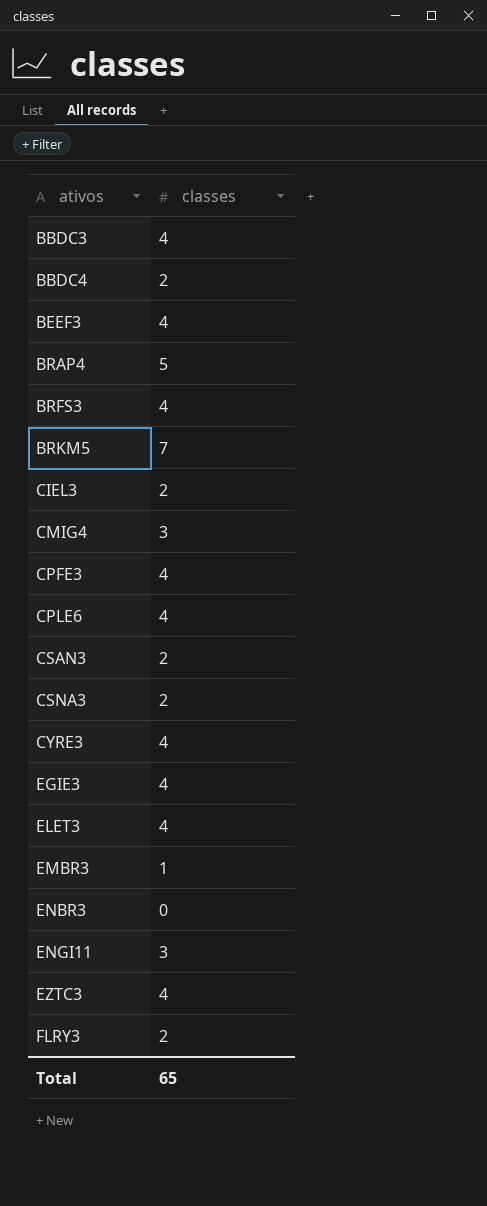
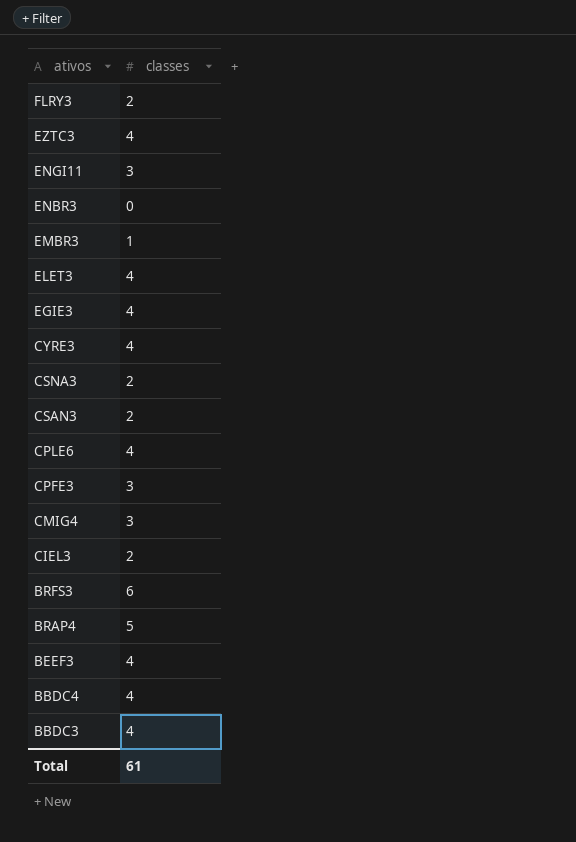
row order: ativos ascending -> ativos descending
row BRKM5: 7 -> none
CPFE3 | classes: 4 -> 3
BRFS3 | classes: 4 -> 6
BBDC4 | classes: 2 -> 4
Total | classes: 65 -> 61

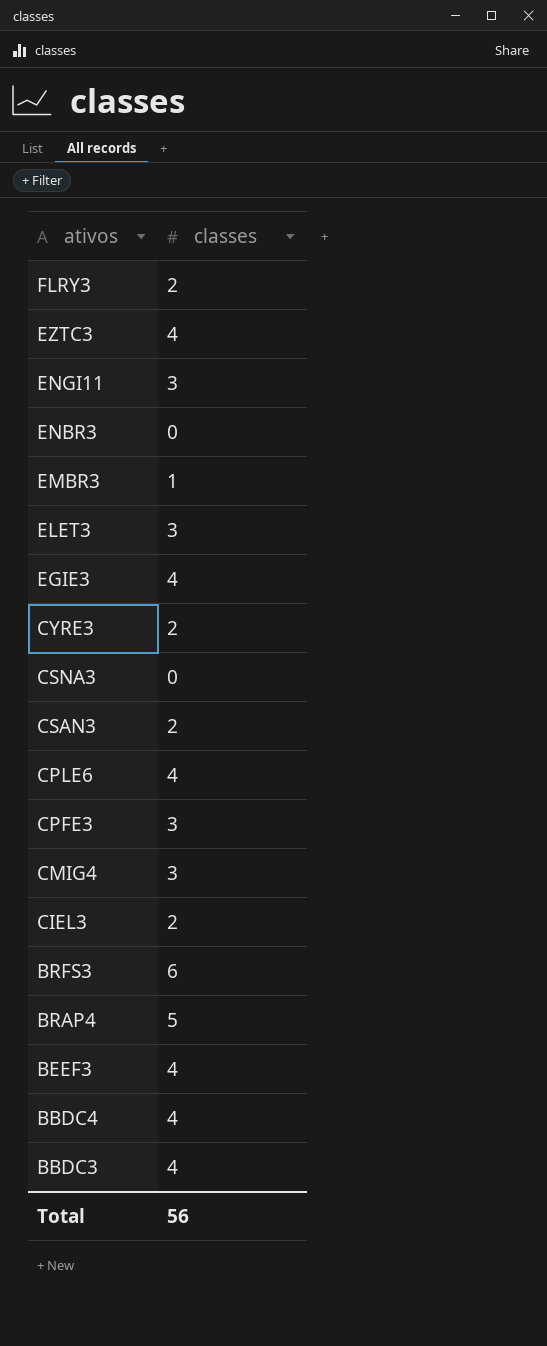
ELET3 | classes: 4 -> 3
CYRE3 | classes: 4 -> 2
CSNA3 | classes: 2 -> 0
Total | classes: 61 -> 56

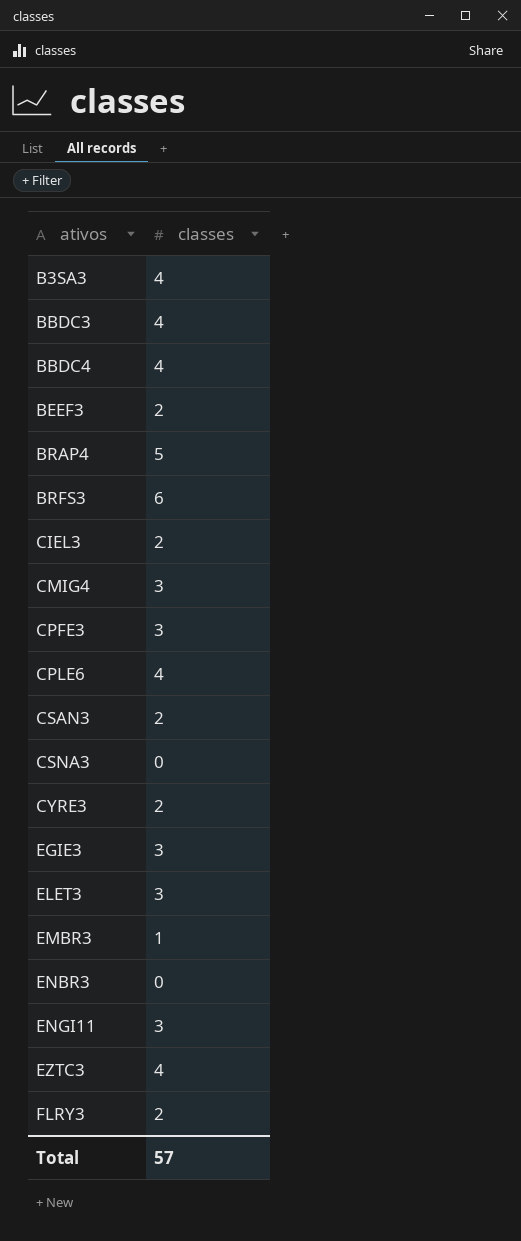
row order: ativos descending -> ativos ascending
row B3SA3: none -> 4
BEEF3 | classes: 4 -> 2
EGIE3 | classes: 4 -> 3
Total | classes: 56 -> 57

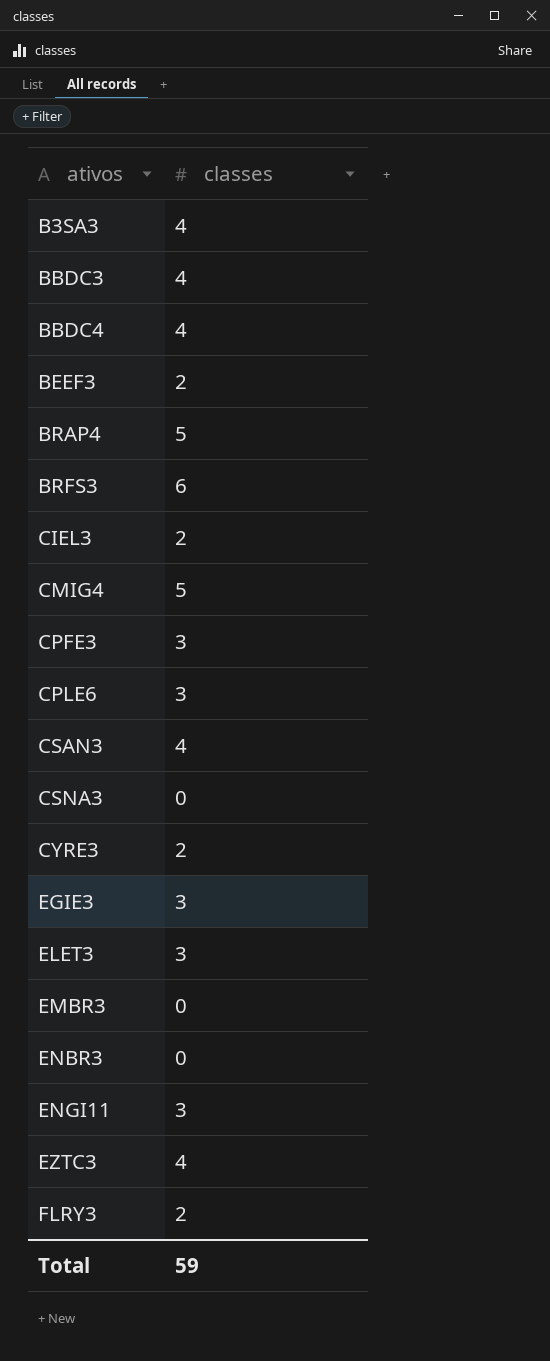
CMIG4 | classes: 3 -> 5
CPLE6 | classes: 4 -> 3
CSAN3 | classes: 2 -> 4
EMBR3 | classes: 1 -> 0
Total | classes: 57 -> 59

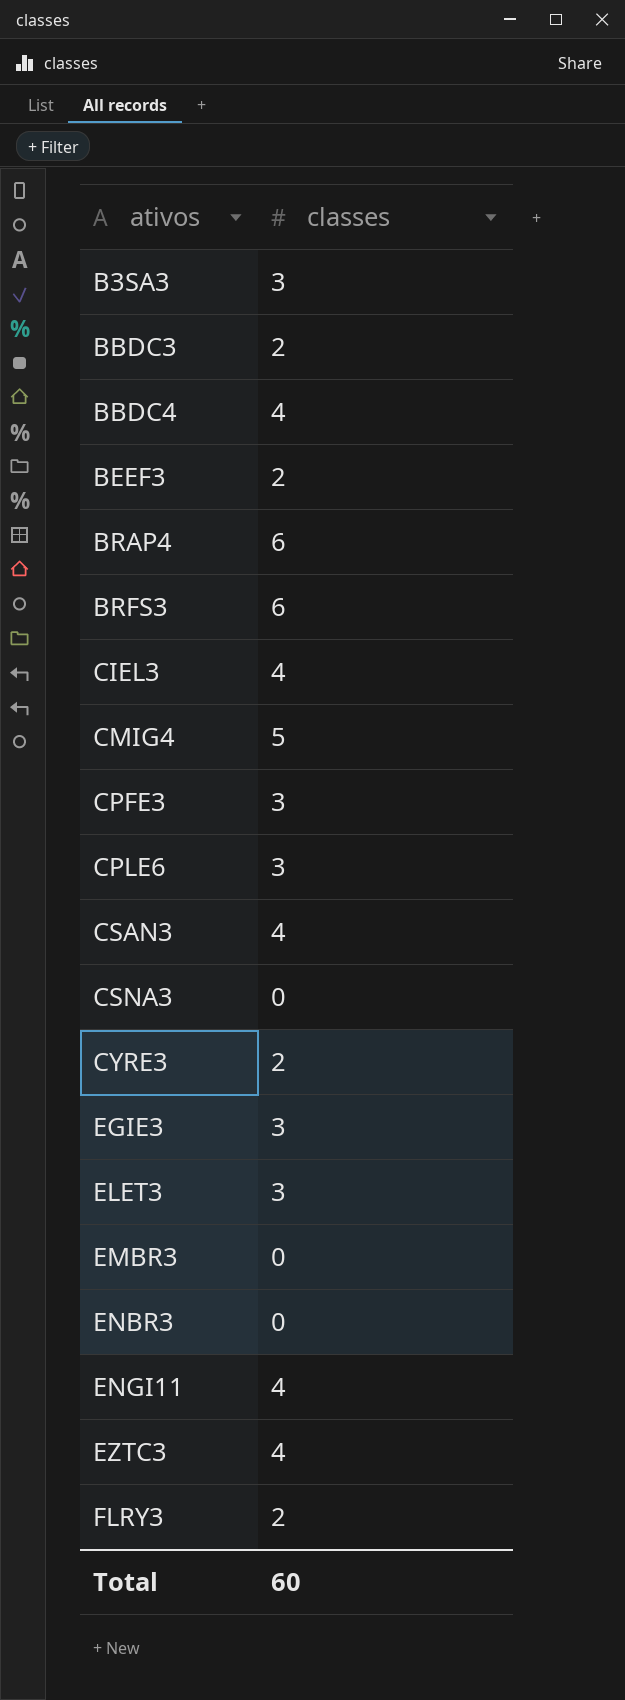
B3SA3 | classes: 4 -> 3
BBDC3 | classes: 4 -> 2
BRAP4 | classes: 5 -> 6
CIEL3 | classes: 2 -> 4
ENGI11 | classes: 3 -> 4
Total | classes: 59 -> 60

